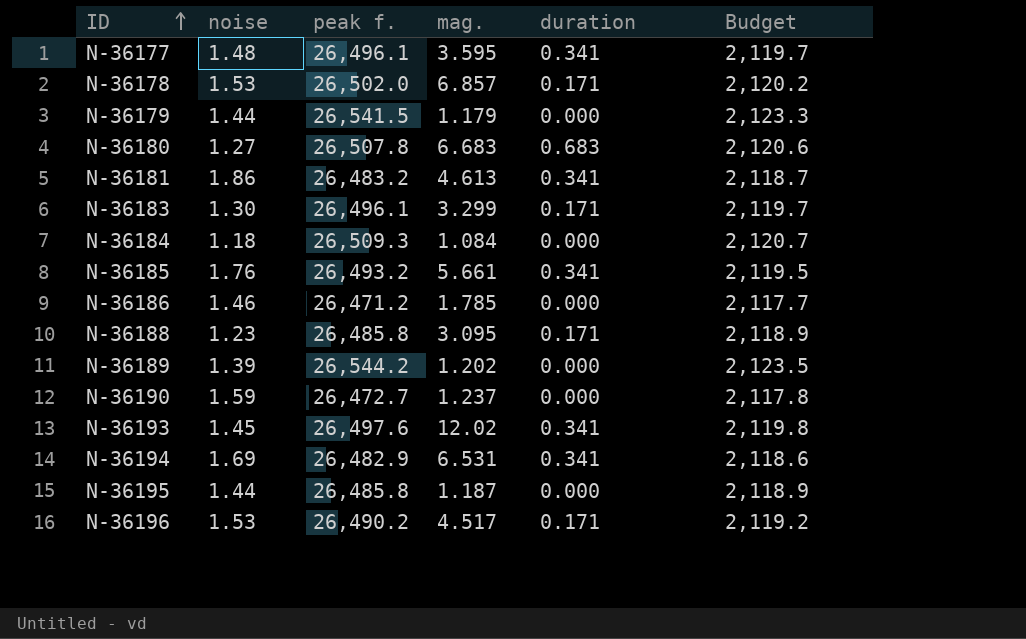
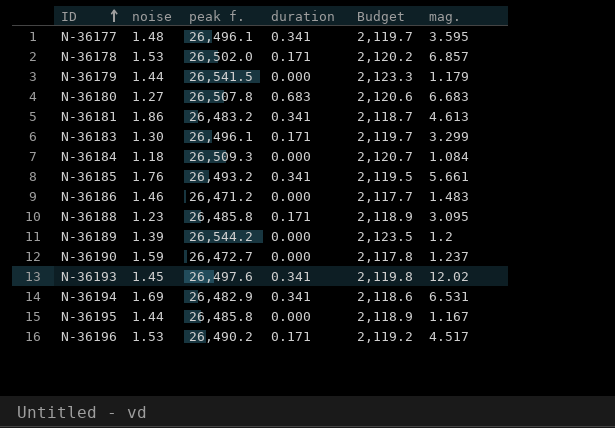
column mag. | position: 4 -> 6
N-36186 | mag.: 1.785 -> 1.483
N-36189 | mag.: 1.202 -> 1.2
N-36195 | mag.: 1.187 -> 1.167

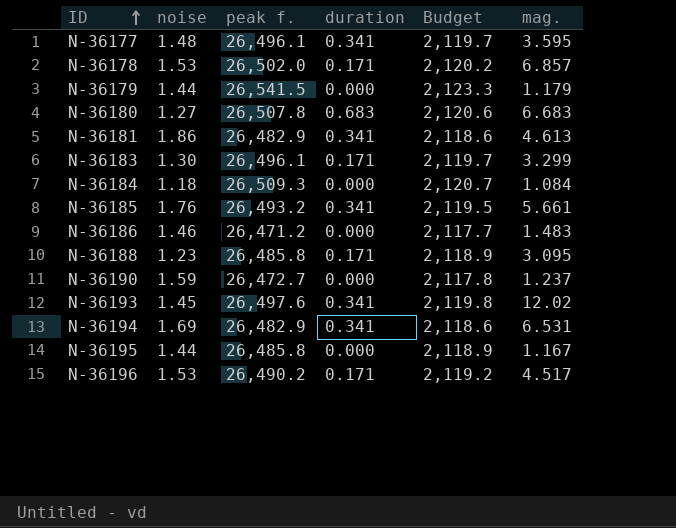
row N-36189: 1.39 | 26,544.2 | 0.000 | 2,123.5 | 1.2 -> none
N-36181 | peak f.: 26,483.2 -> 26,482.9
N-36181 | Budget: 2,118.7 -> 2,118.6

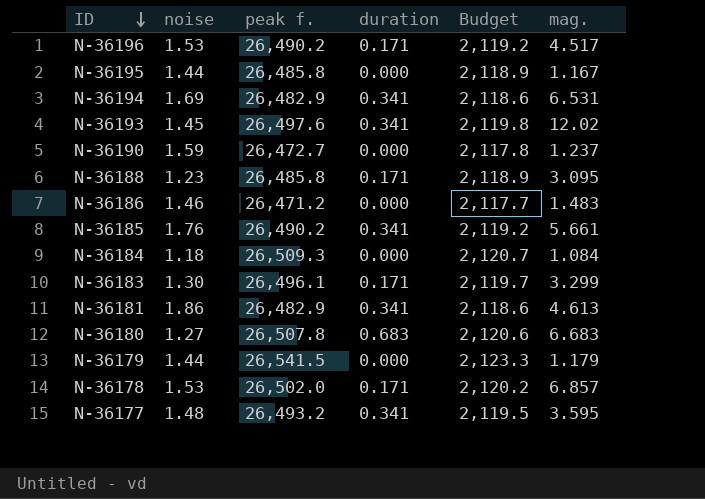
row order: ID ascending -> ID descending
N-36185 | peak f.: 26,493.2 -> 26,490.2
N-36185 | Budget: 2,119.5 -> 2,119.2
N-36177 | peak f.: 26,496.1 -> 26,493.2
N-36177 | Budget: 2,119.7 -> 2,119.5

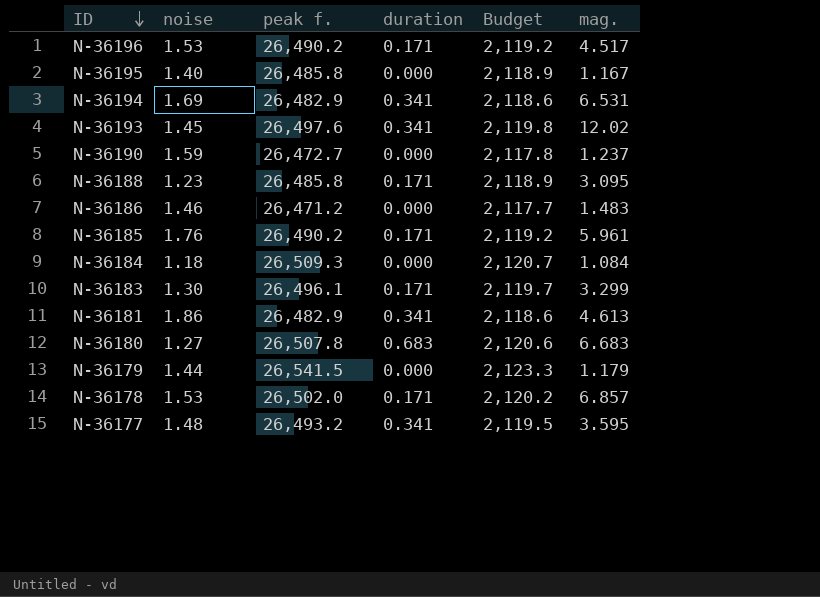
N-36195 | noise: 1.44 -> 1.40
N-36185 | duration: 0.341 -> 0.171
N-36185 | mag.: 5.661 -> 5.961

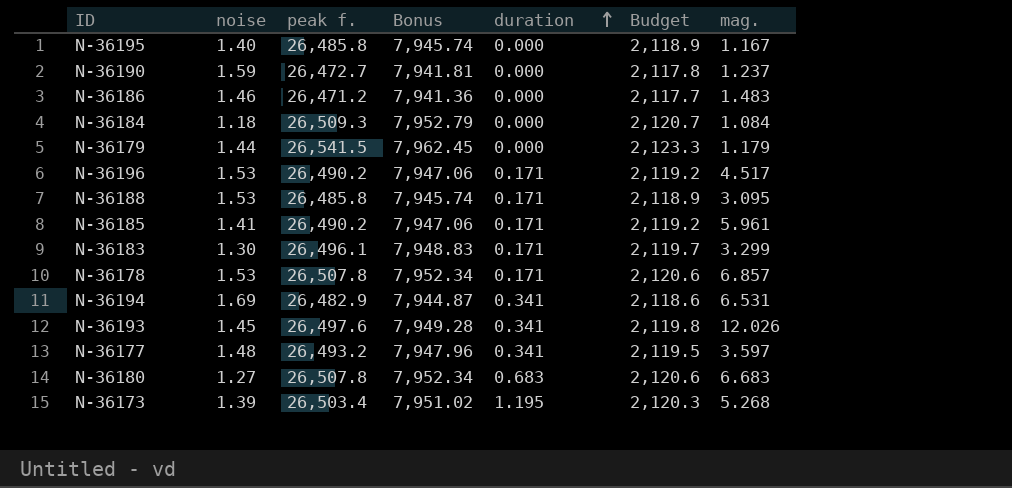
row order: ID descending -> duration ascending
column Bonus | formula: none -> [peak f.] * 0.3
row N-36181: 1.86 | 26,482.9 | 0.341 | 2,118.6 | 4.613 -> none
N-36188 | noise: 1.23 -> 1.53
N-36185 | noise: 1.76 -> 1.41
N-36178 | peak f.: 26,502.0 -> 26,507.8
N-36178 | Budget: 2,120.2 -> 2,120.6
N-36193 | mag.: 12.02 -> 12.026
N-36177 | mag.: 3.595 -> 3.597
row N-36173: none -> 1.39 | 26,503.4 | 7,951.02 | 1.195 | 2,120.3 | 5.268

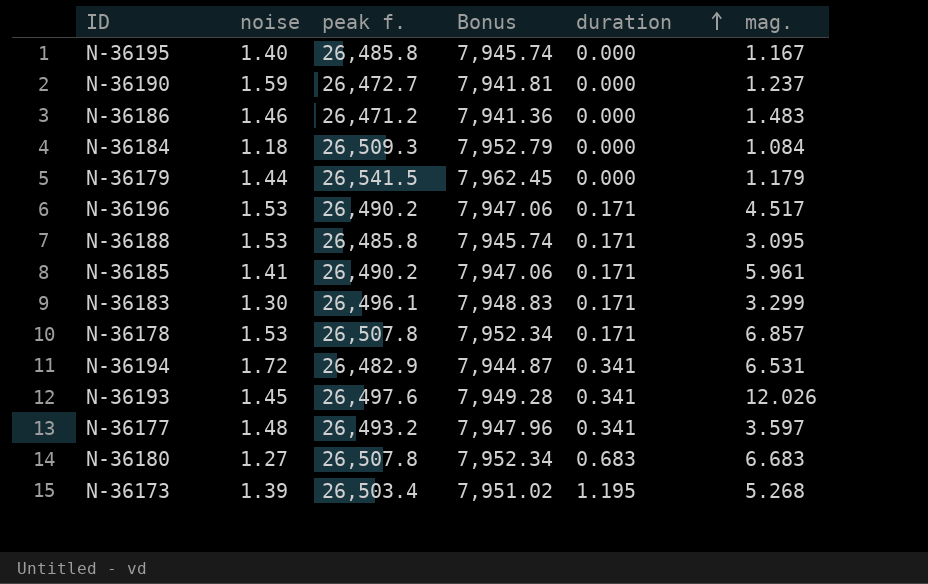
column Budget | formula: [peak f.] * 0.08 -> none
N-36194 | noise: 1.69 -> 1.72

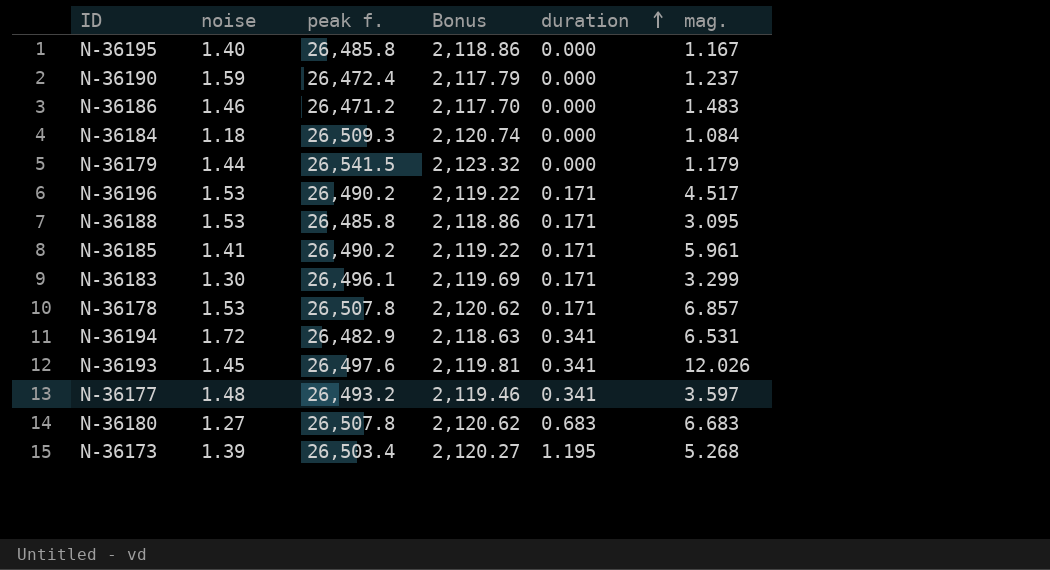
column Bonus | formula: [peak f.] * 0.3 -> [peak f.] * 0.08
N-36190 | peak f.: 26,472.7 -> 26,472.4

